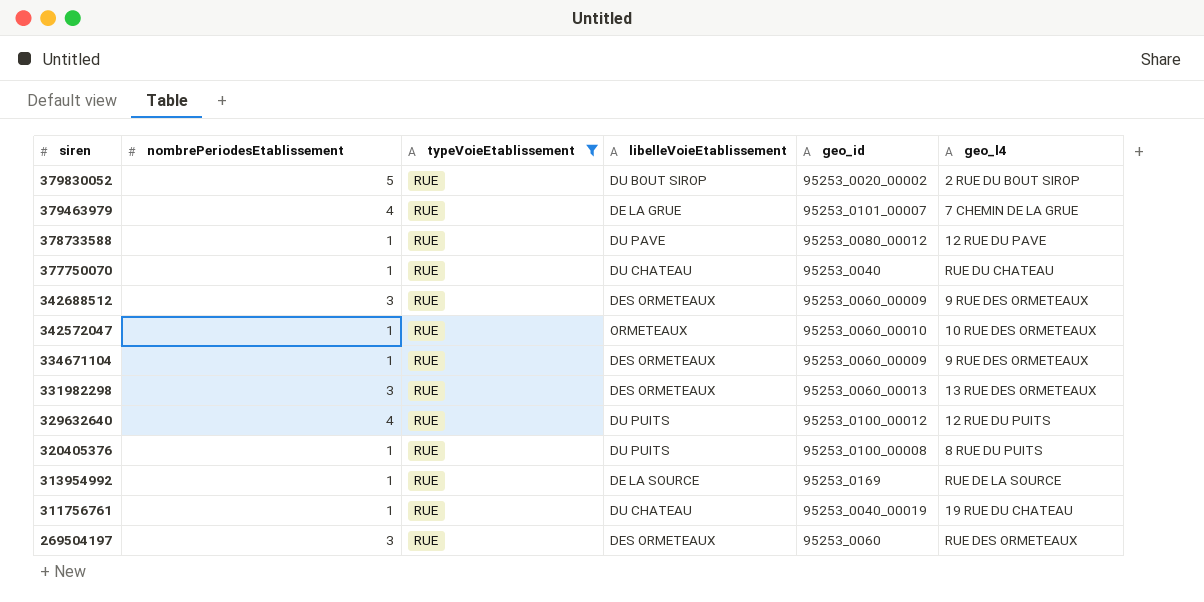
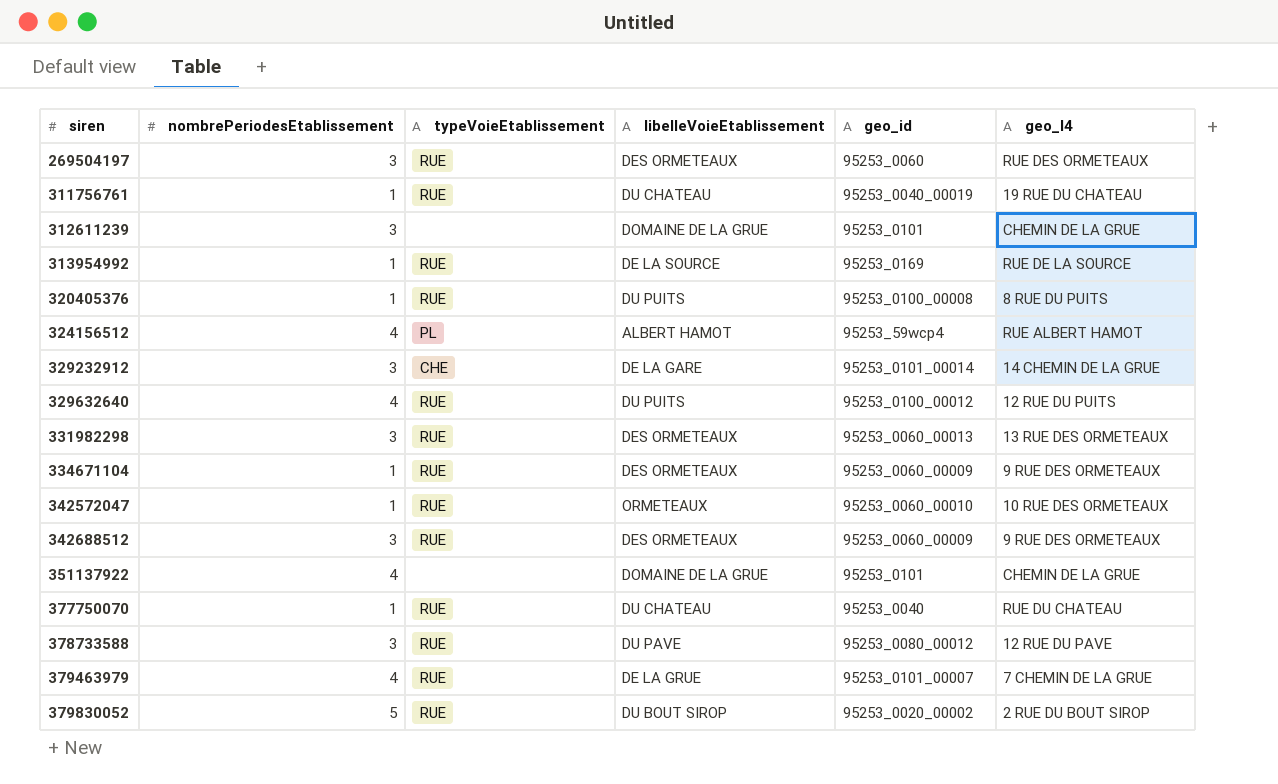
filter: typeVoieEtablissement = RUE -> none
row order: siren descending -> siren ascending
378733588 | nombrePeriodesEtablissement: 1 -> 3

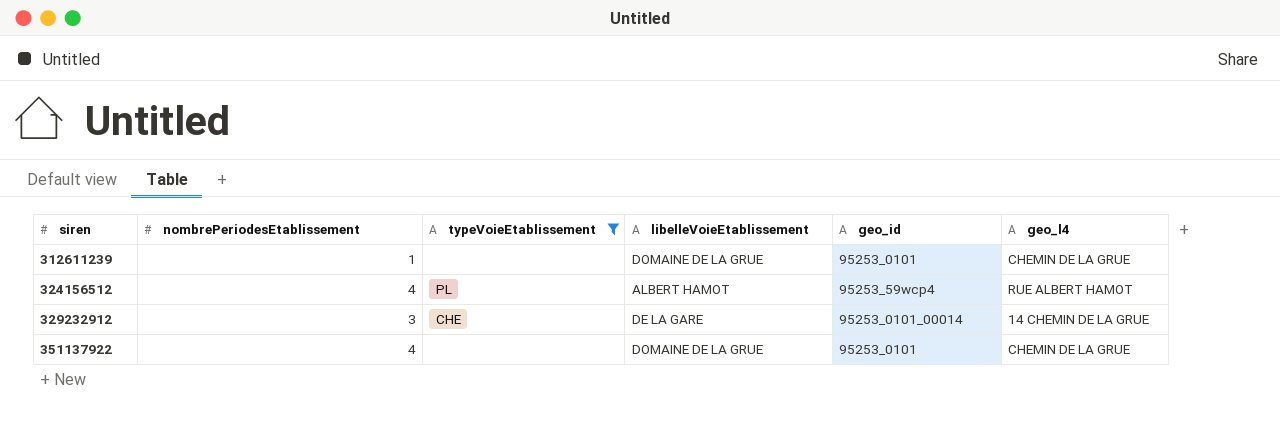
filter: none -> typeVoieEtablissement != RUE
312611239 | nombrePeriodesEtablissement: 3 -> 1

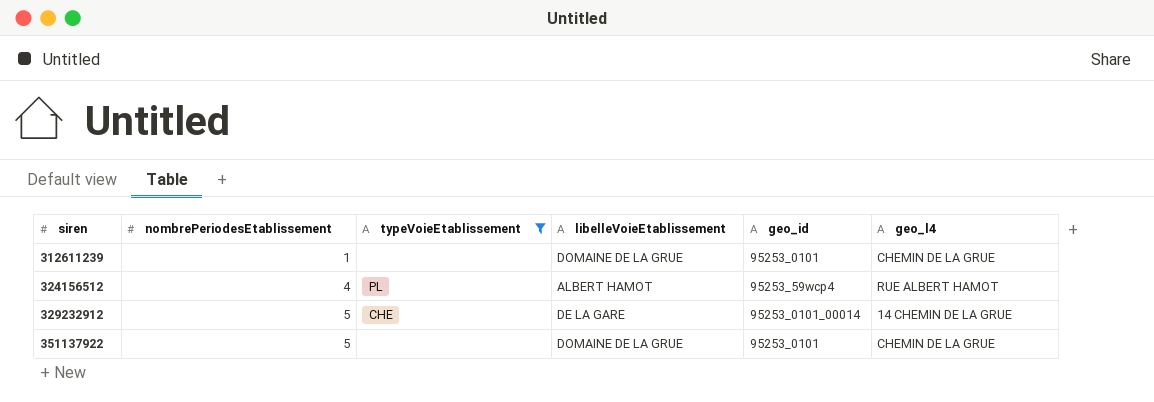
329232912 | nombrePeriodesEtablissement: 3 -> 5
351137922 | nombrePeriodesEtablissement: 4 -> 5

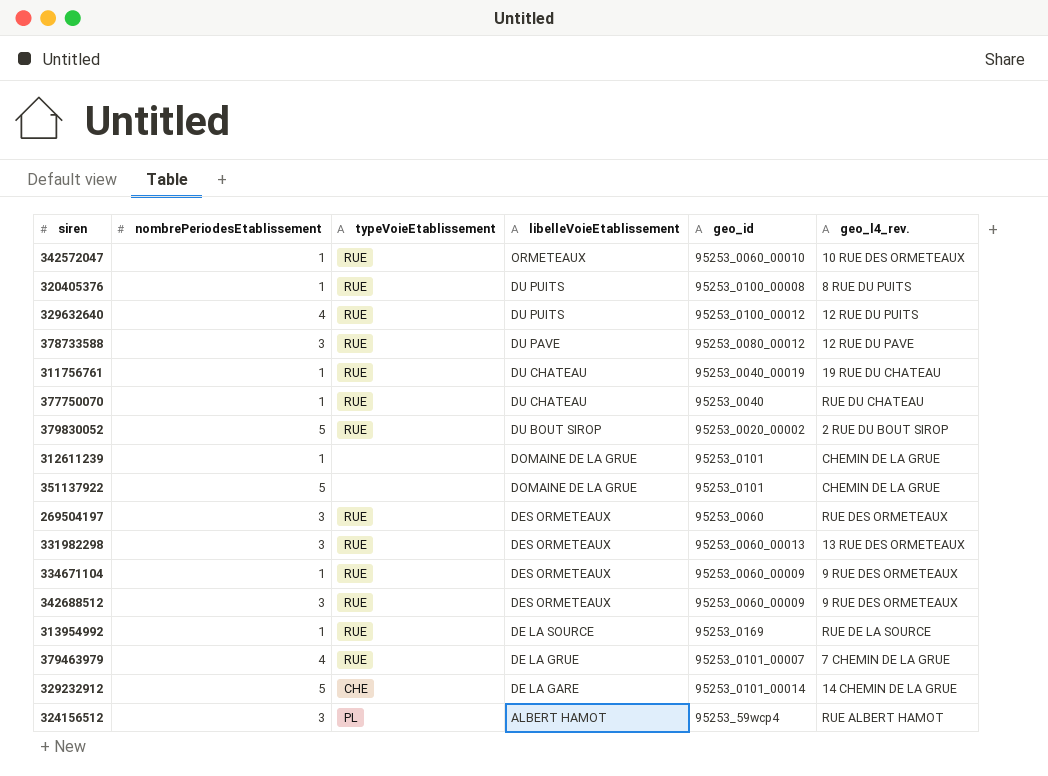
filter: typeVoieEtablissement != RUE -> none
row order: siren ascending -> libelleVoieEtablissement descending
column name: geo_l4 -> geo_l4_rev.
324156512 | nombrePeriodesEtablissement: 4 -> 3

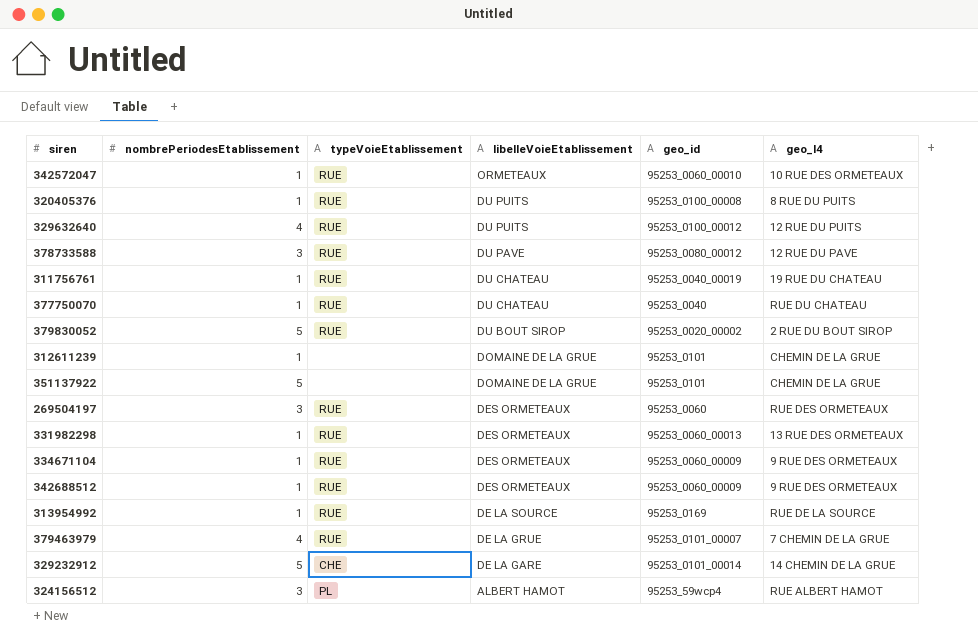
column name: geo_l4_rev. -> geo_l4
331982298 | nombrePeriodesEtablissement: 3 -> 1
342688512 | nombrePeriodesEtablissement: 3 -> 1

